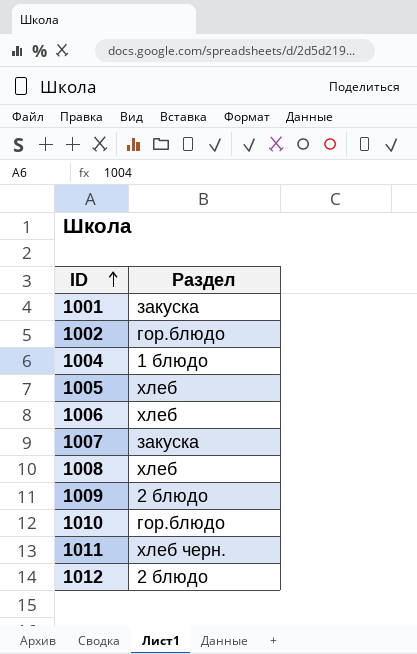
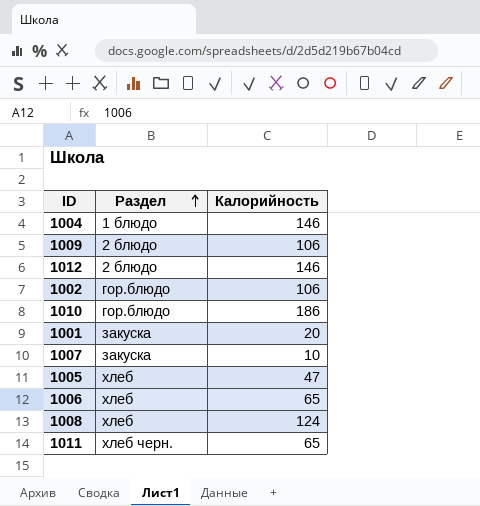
row order: ID ascending -> Раздел ascending
column Калорийность | position: none -> 3

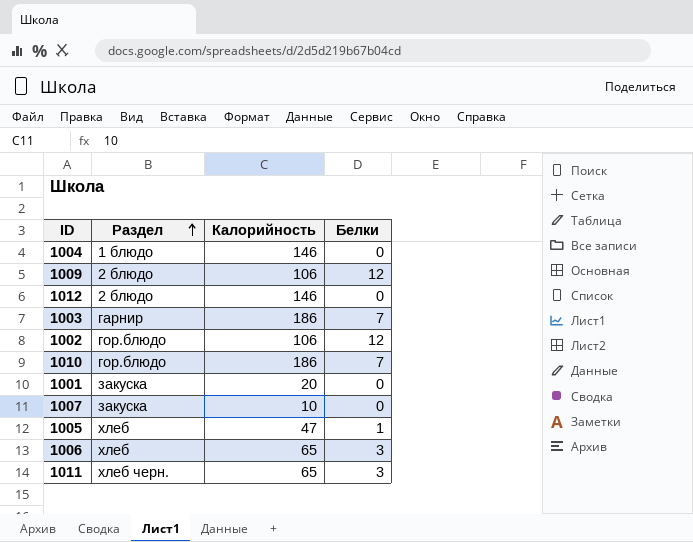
column Белки | position: none -> 4
row 1008: хлеб | 124 -> none
row 1003: none -> гарнир | 186 | 7

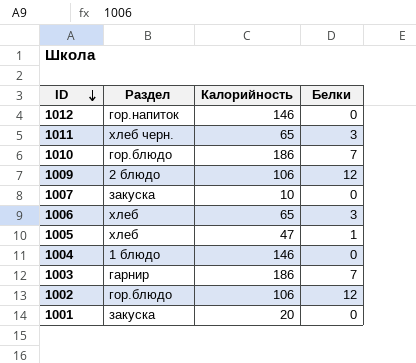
row order: Раздел ascending -> ID descending
1012 | Раздел: 2 блюдо -> гор.напиток

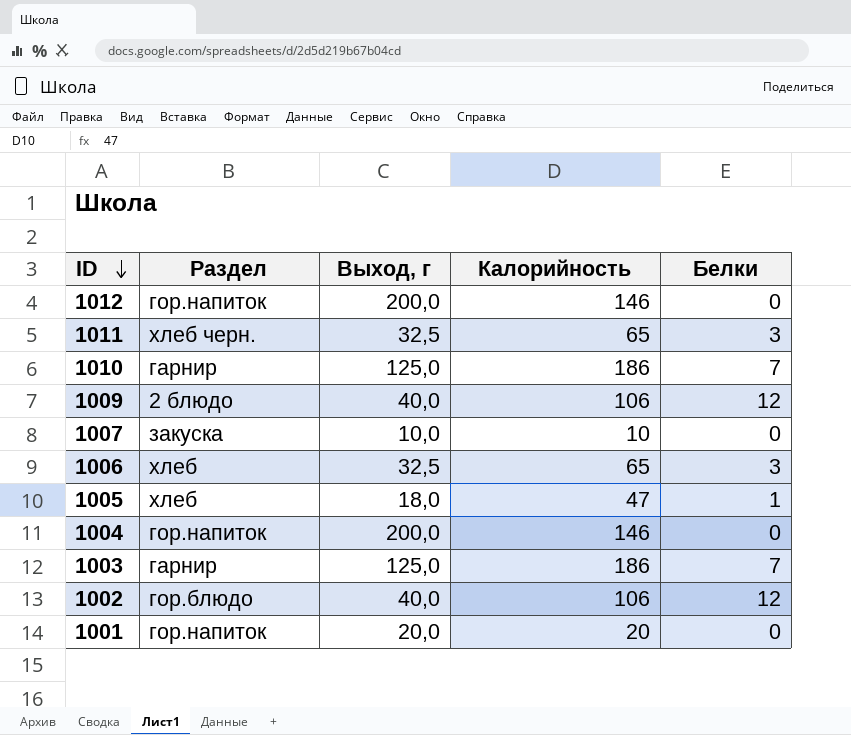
column Выход, г | position: none -> 3
1010 | Раздел: гор.блюдо -> гарнир
1004 | Раздел: 1 блюдо -> гор.напиток
1001 | Раздел: закуска -> гор.напиток

